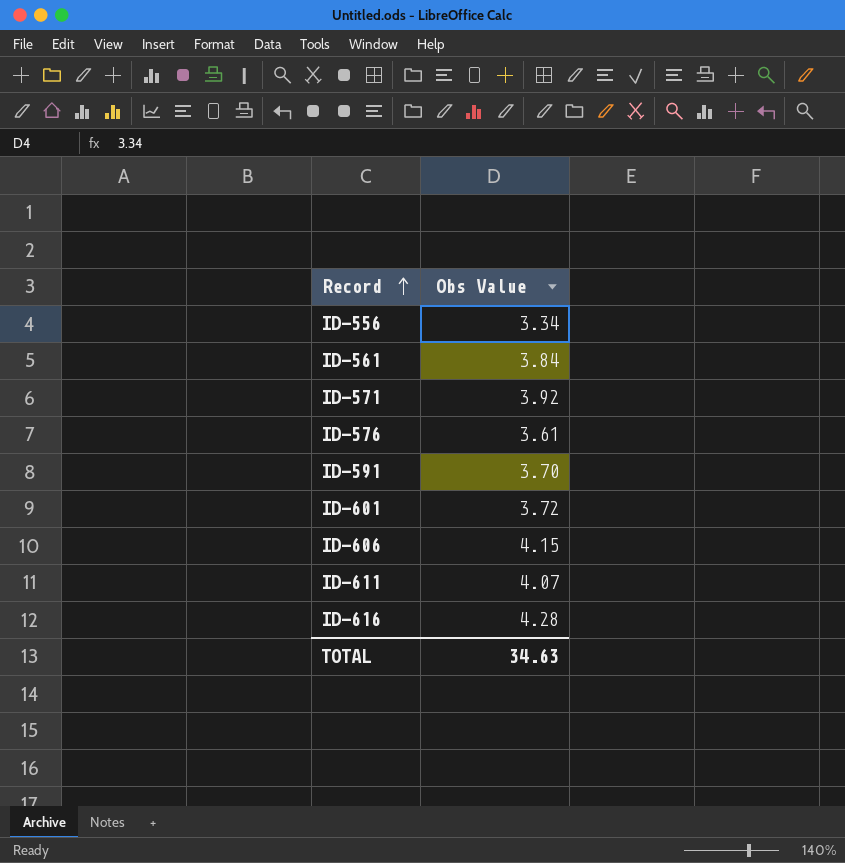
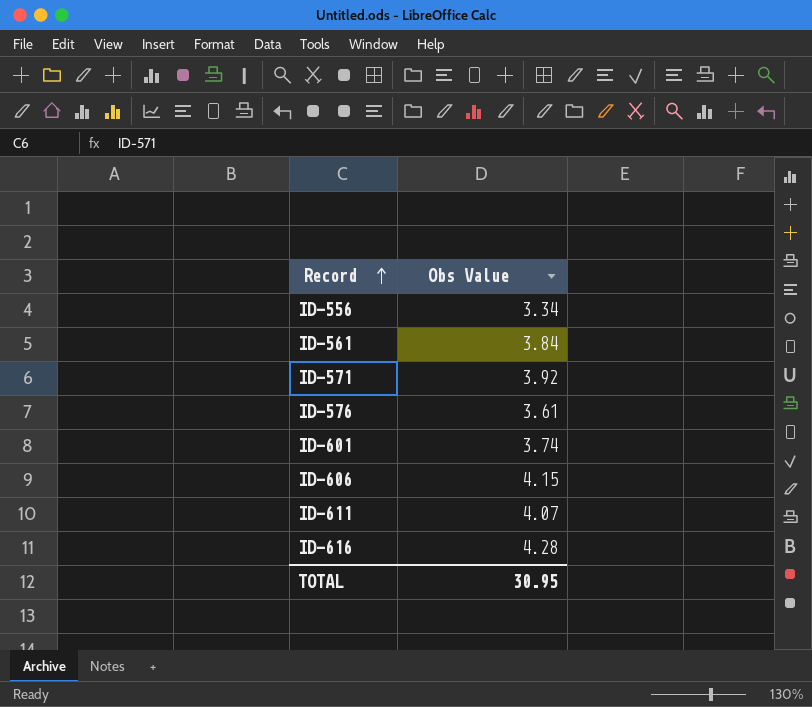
row ID-591: 3.70 -> none
ID-601 | Obs Value: 3.72 -> 3.74
TOTAL | Obs Value: 34.63 -> 30.95

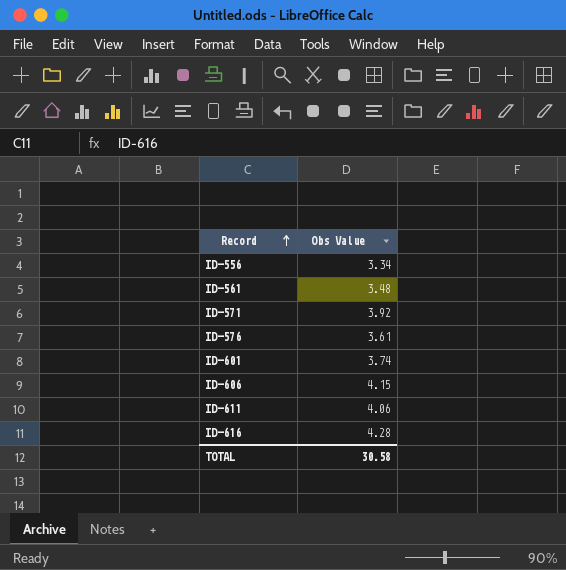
ID-561 | Obs Value: 3.84 -> 3.48
ID-611 | Obs Value: 4.07 -> 4.06
TOTAL | Obs Value: 30.95 -> 30.58

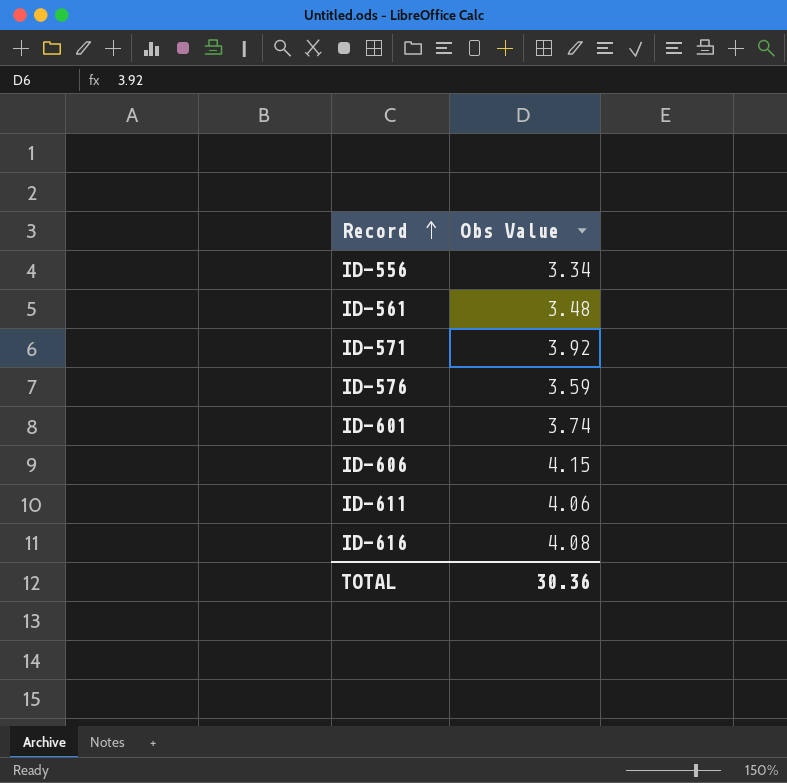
ID-576 | Obs Value: 3.61 -> 3.59
ID-616 | Obs Value: 4.28 -> 4.08
TOTAL | Obs Value: 30.58 -> 30.36

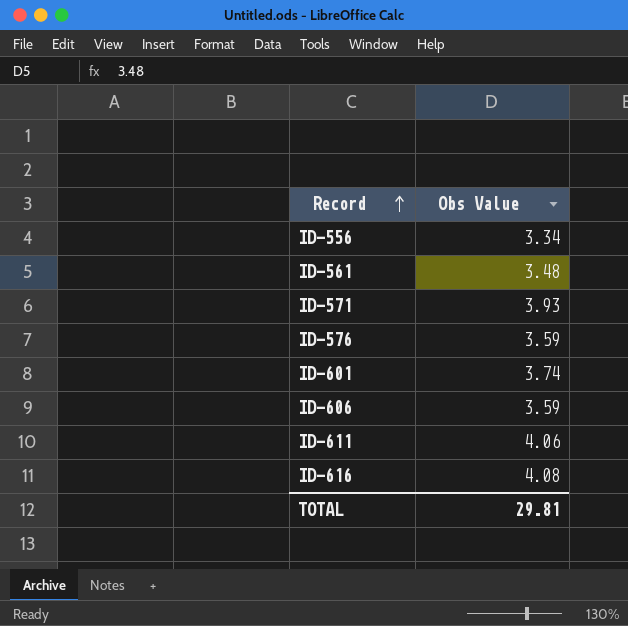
ID-571 | Obs Value: 3.92 -> 3.93
ID-606 | Obs Value: 4.15 -> 3.59
TOTAL | Obs Value: 30.36 -> 29.81

